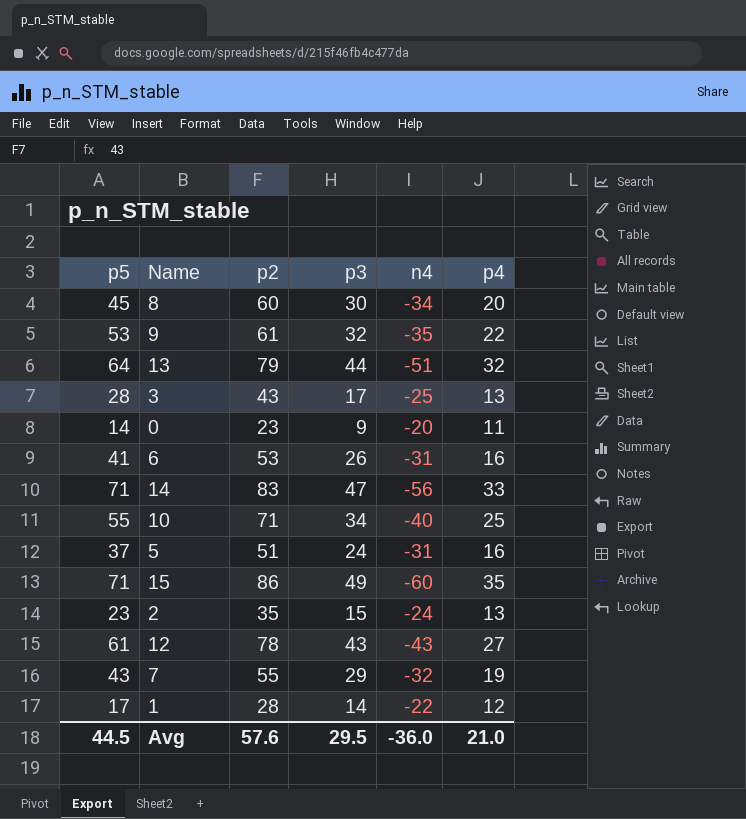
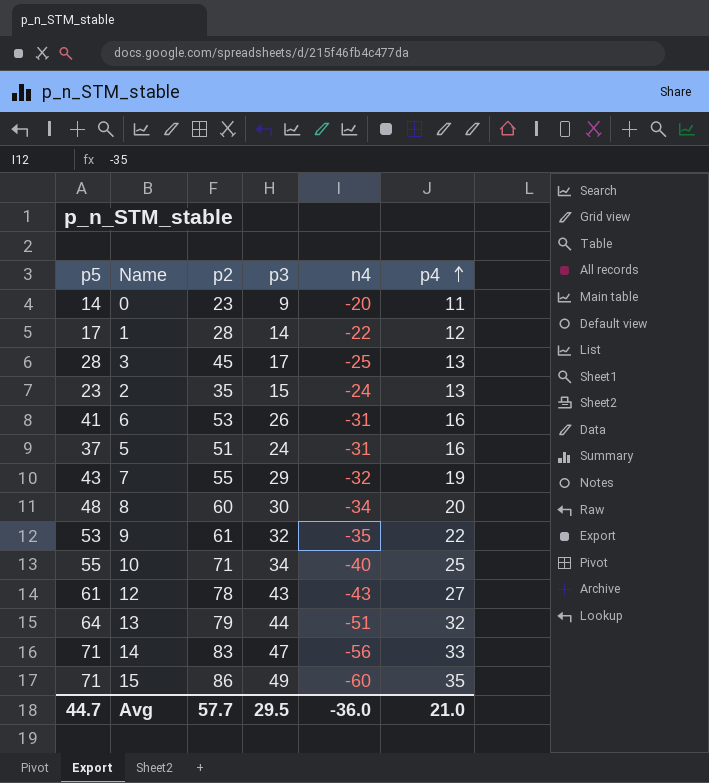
row order: none -> p4 ascending
3 | p2: 43 -> 45
8 | p5: 45 -> 48
Avg | p5: 44.5 -> 44.7
Avg | p2: 57.6 -> 57.7

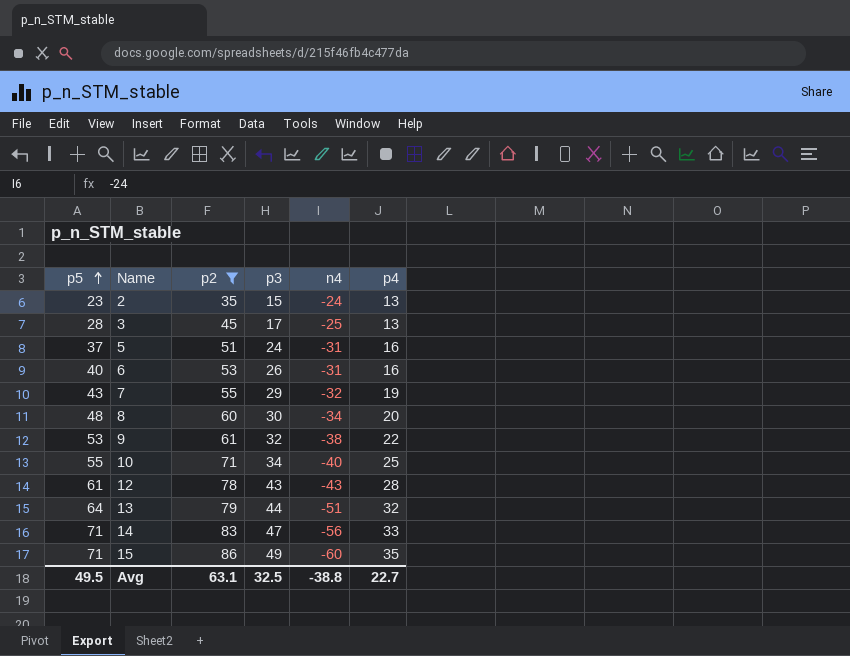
filter: none -> p2 >= 35
row order: p4 ascending -> p5 ascending
6 | p5: 41 -> 40
9 | n4: -35 -> -38
12 | p4: 27 -> 28
Avg | p5: 44.7 -> 49.5
Avg | p2: 57.7 -> 63.1
Avg | p3: 29.5 -> 32.5
Avg | n4: -36.0 -> -38.8
Avg | p4: 21.0 -> 22.7

